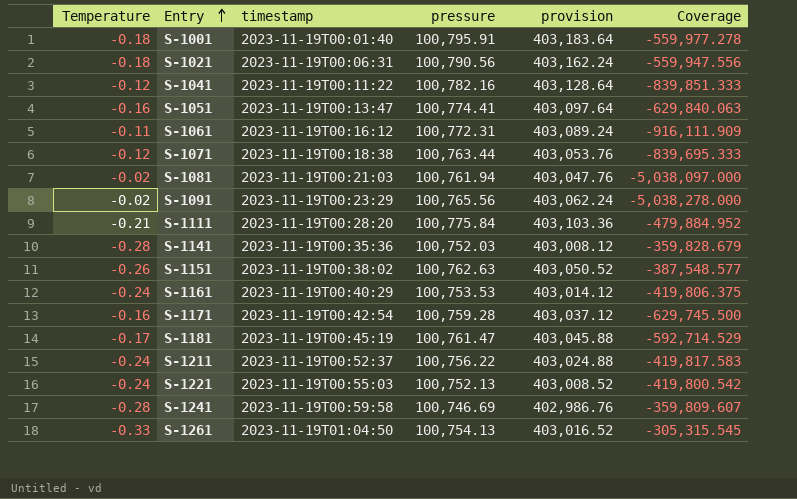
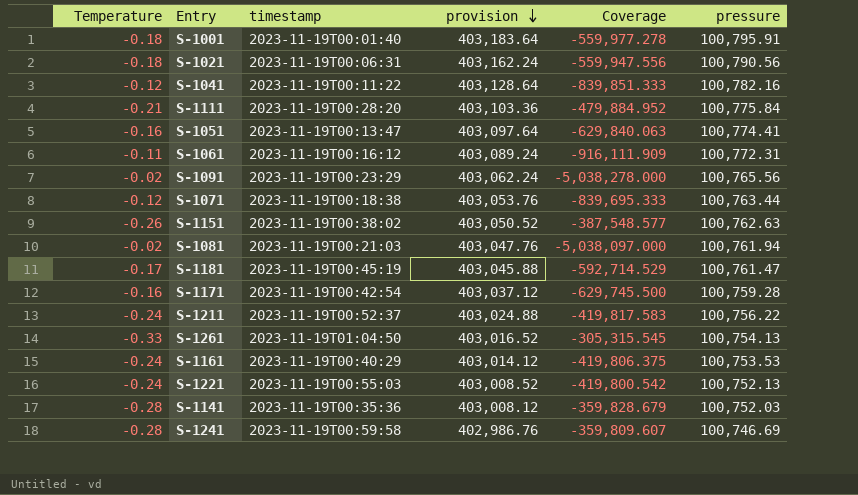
row order: Entry ascending -> provision descending
column pressure | position: 4 -> 6

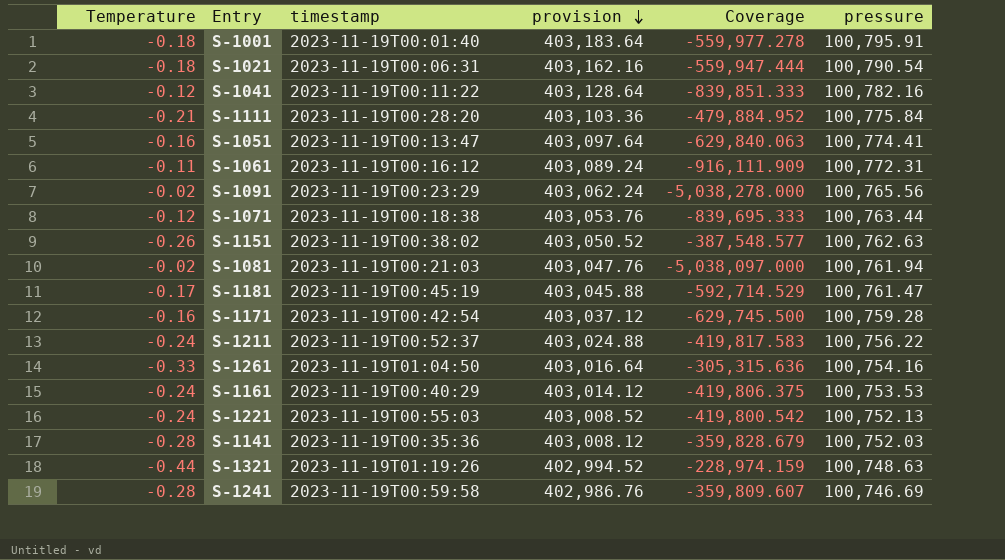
S-1021 | provision: 403,162.24 -> 403,162.16
S-1021 | Coverage: -559,947.556 -> -559,947.444
S-1021 | pressure: 100,790.56 -> 100,790.54
S-1261 | provision: 403,016.52 -> 403,016.64
S-1261 | Coverage: -305,315.545 -> -305,315.636
S-1261 | pressure: 100,754.13 -> 100,754.16
row S-1321: none -> -0.44 | 2023-11-19T01:19:26 | 402,994.52 | -228,974.159 | 100,748.63

